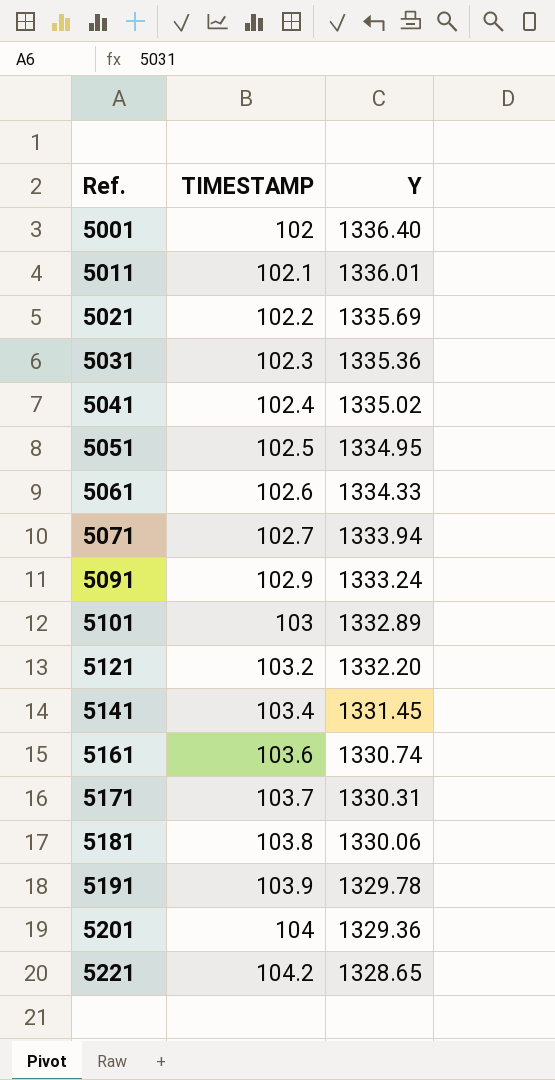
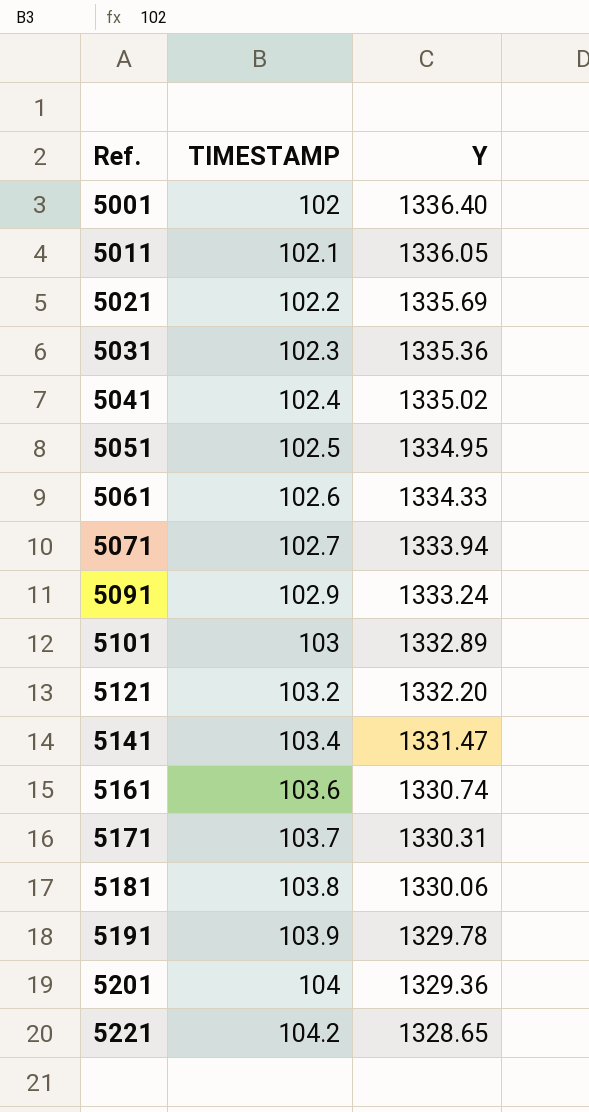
5011 | Y: 1336.01 -> 1336.05
5141 | Y: 1331.45 -> 1331.47

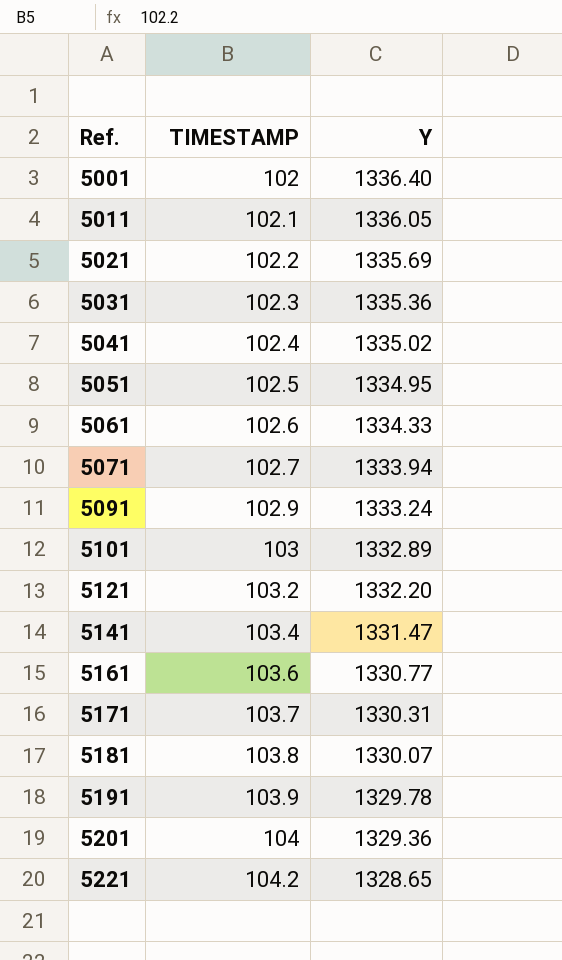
5161 | Y: 1330.74 -> 1330.77
5181 | Y: 1330.06 -> 1330.07

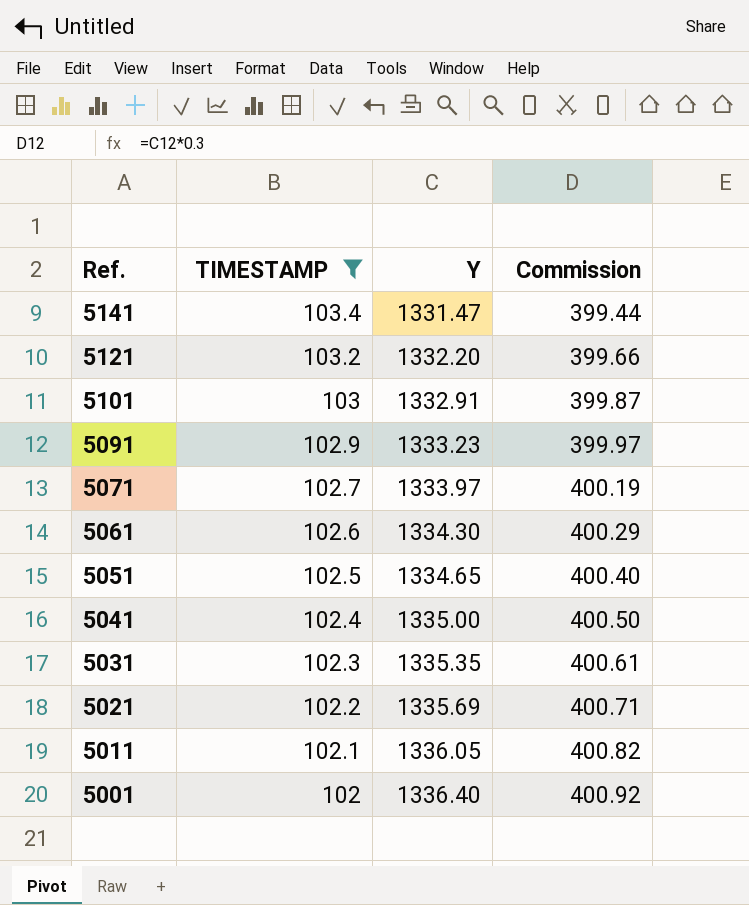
filter: none -> TIMESTAMP <= 103.4
row order: Ref. ascending -> Ref. descending
column Commission | formula: none -> [Y] * 0.3
5101 | Y: 1332.89 -> 1332.91
5091 | Y: 1333.24 -> 1333.23
5071 | Y: 1333.94 -> 1333.97
5061 | Y: 1334.33 -> 1334.30
5051 | Y: 1334.95 -> 1334.65
5041 | Y: 1335.02 -> 1335.00
5031 | Y: 1335.36 -> 1335.35

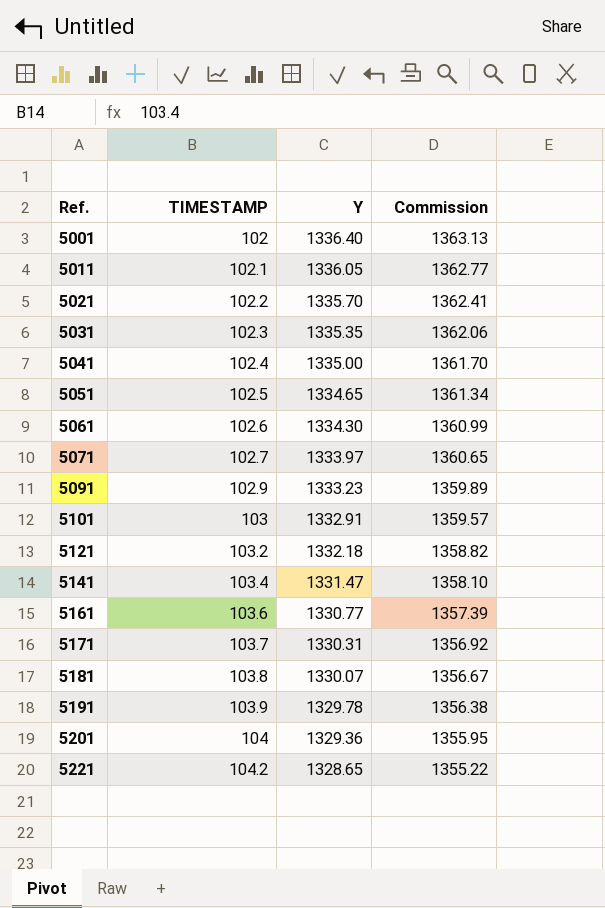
filter: TIMESTAMP <= 103.4 -> none
row order: Ref. descending -> Ref. ascending
column Commission | formula: [Y] * 0.3 -> [Y] * 1.02
5021 | Y: 1335.69 -> 1335.70
5121 | Y: 1332.20 -> 1332.18

